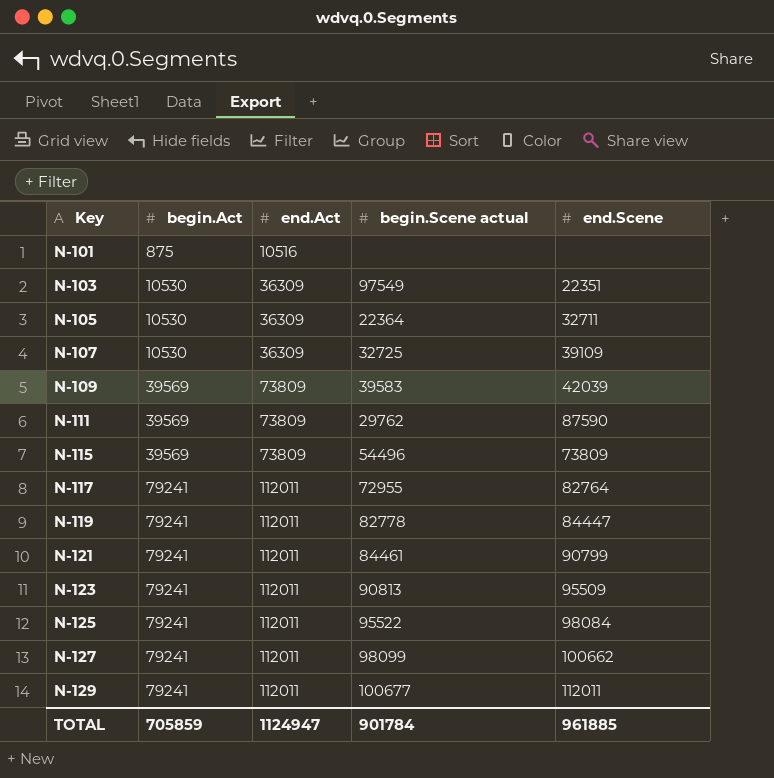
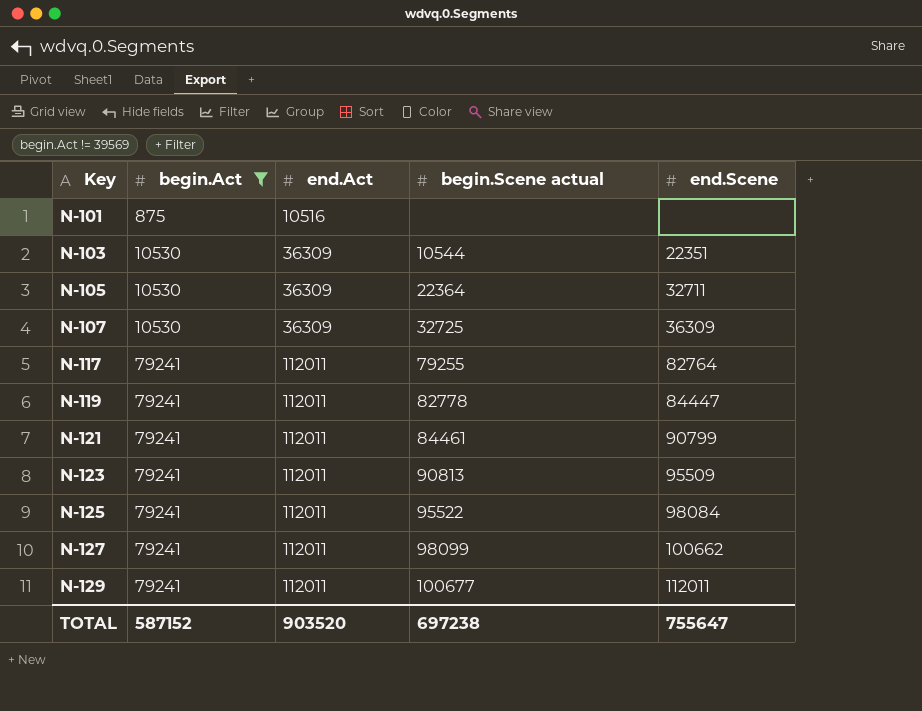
filter: none -> begin.Act != 39569
N-103 | begin.Scene actual: 97549 -> 10544
N-107 | end.Scene: 39109 -> 36309
N-117 | begin.Scene actual: 72955 -> 79255
TOTAL | begin.Act: 705859 -> 587152
TOTAL | end.Act: 1124947 -> 903520
TOTAL | begin.Scene actual: 901784 -> 697238
TOTAL | end.Scene: 961885 -> 755647

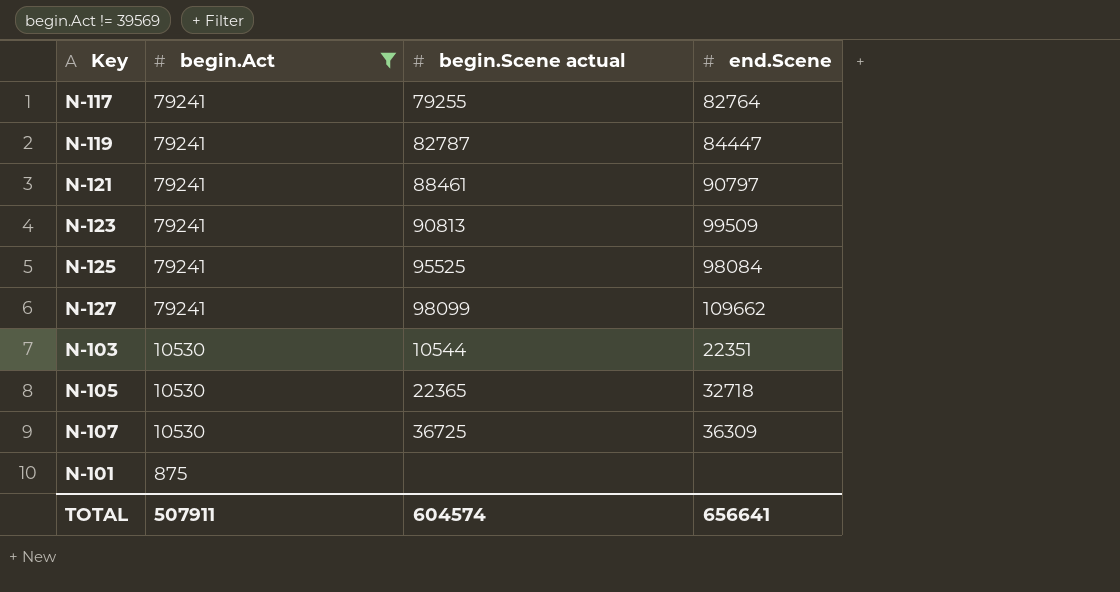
row order: Key ascending -> begin.Act descending
column end.Act | position: 3 -> none
row N-129: 79241 | 112011 | 100677 | 112011 -> none
N-119 | begin.Scene actual: 82778 -> 82787
N-121 | begin.Scene actual: 84461 -> 88461
N-121 | end.Scene: 90799 -> 90797
N-123 | end.Scene: 95509 -> 99509
N-125 | begin.Scene actual: 95522 -> 95525
N-127 | end.Scene: 100662 -> 109662
N-105 | begin.Scene actual: 22364 -> 22365
N-105 | end.Scene: 32711 -> 32718
N-107 | begin.Scene actual: 32725 -> 36725
TOTAL | begin.Act: 587152 -> 507911
TOTAL | begin.Scene actual: 697238 -> 604574
TOTAL | end.Scene: 755647 -> 656641

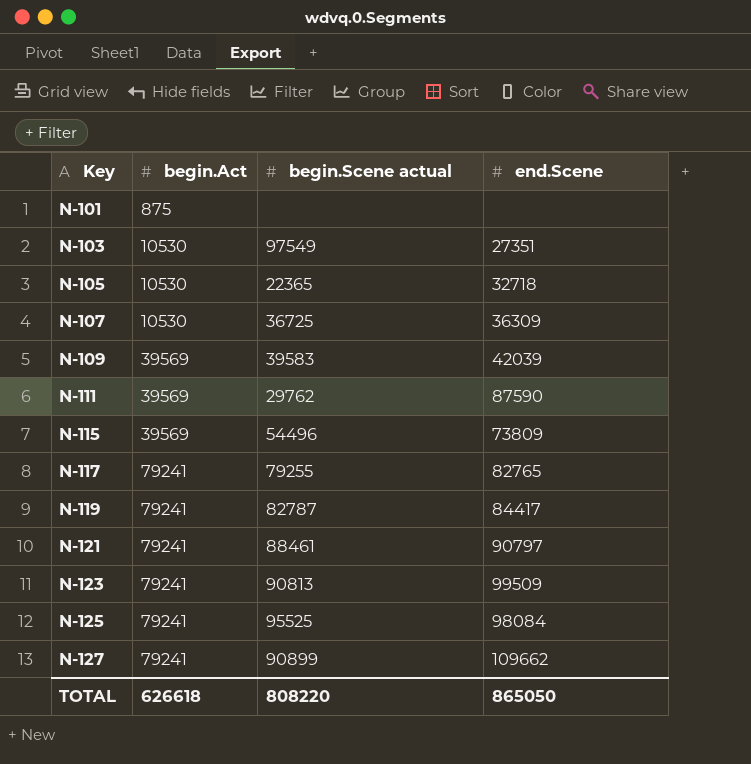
filter: begin.Act != 39569 -> none
row order: begin.Act descending -> Key ascending
N-103 | begin.Scene actual: 10544 -> 97549
N-103 | end.Scene: 22351 -> 27351
N-117 | end.Scene: 82764 -> 82765
N-119 | end.Scene: 84447 -> 84417
N-127 | begin.Scene actual: 98099 -> 90899
TOTAL | begin.Act: 507911 -> 626618
TOTAL | begin.Scene actual: 604574 -> 808220
TOTAL | end.Scene: 656641 -> 865050

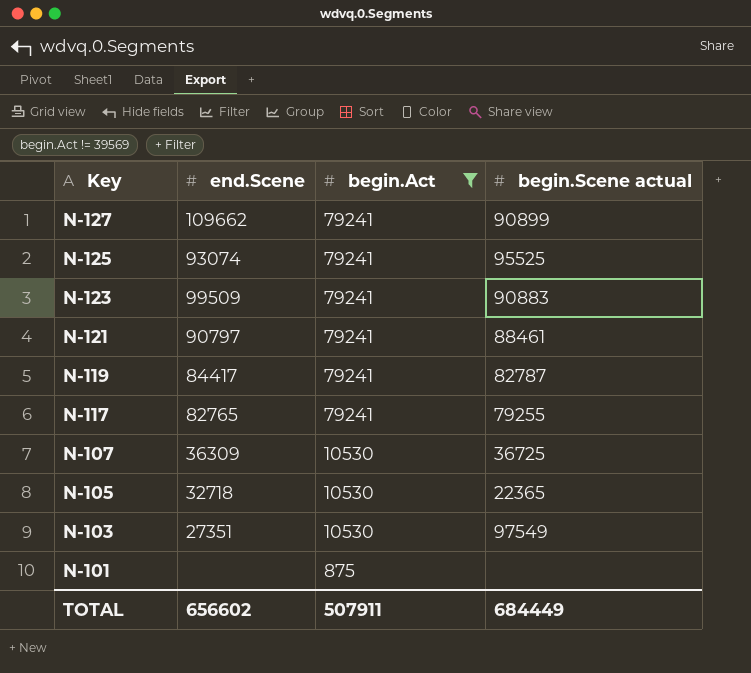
filter: none -> begin.Act != 39569
row order: Key ascending -> Key descending
column end.Scene | position: 4 -> 2
N-125 | end.Scene: 98084 -> 93074
N-123 | begin.Scene actual: 90813 -> 90883
TOTAL | end.Scene: 865050 -> 656602
TOTAL | begin.Act: 626618 -> 507911
TOTAL | begin.Scene actual: 808220 -> 684449

